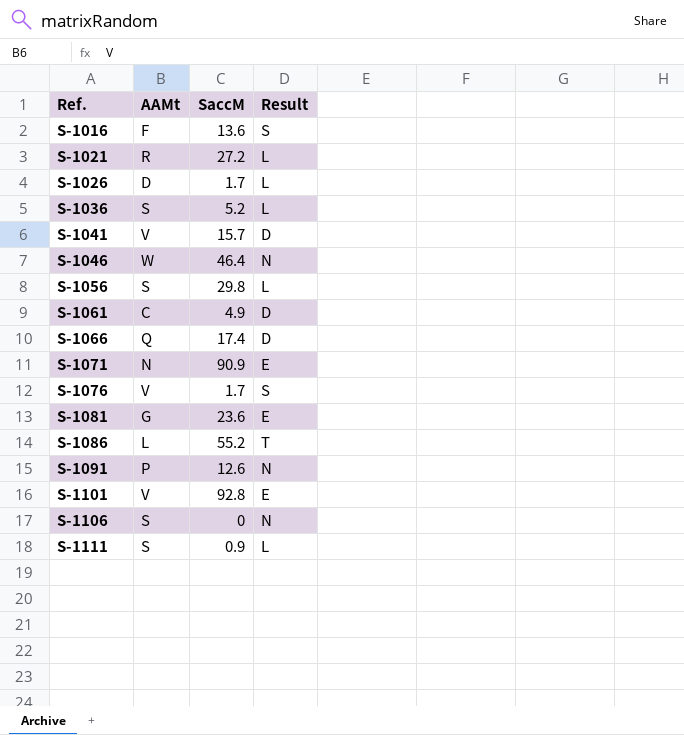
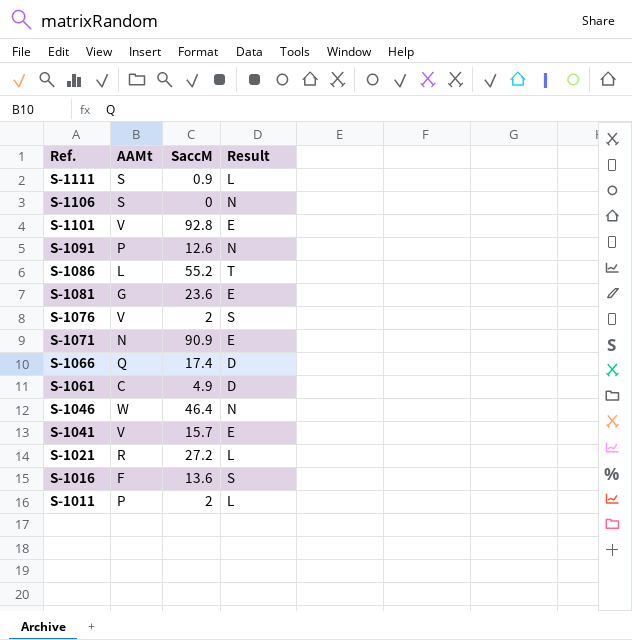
row order: Ref. ascending -> Ref. descending
row S-1026: D | 1.7 | L -> none
row S-1036: S | 5.2 | L -> none
row S-1056: S | 29.8 | L -> none
S-1076 | SaccM: 1.7 -> 2
S-1041 | Result: D -> E
row S-1011: none -> P | 2 | L

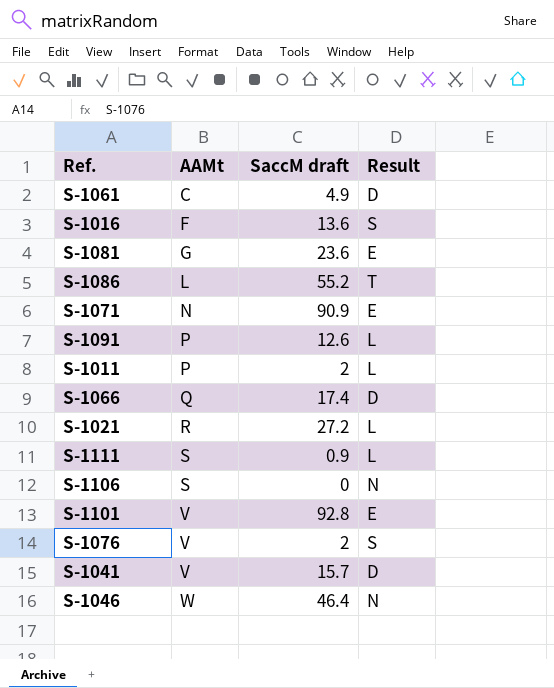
row order: Ref. descending -> AAMt ascending
column name: SaccM -> SaccM draft
S-1091 | Result: N -> L
S-1041 | Result: E -> D

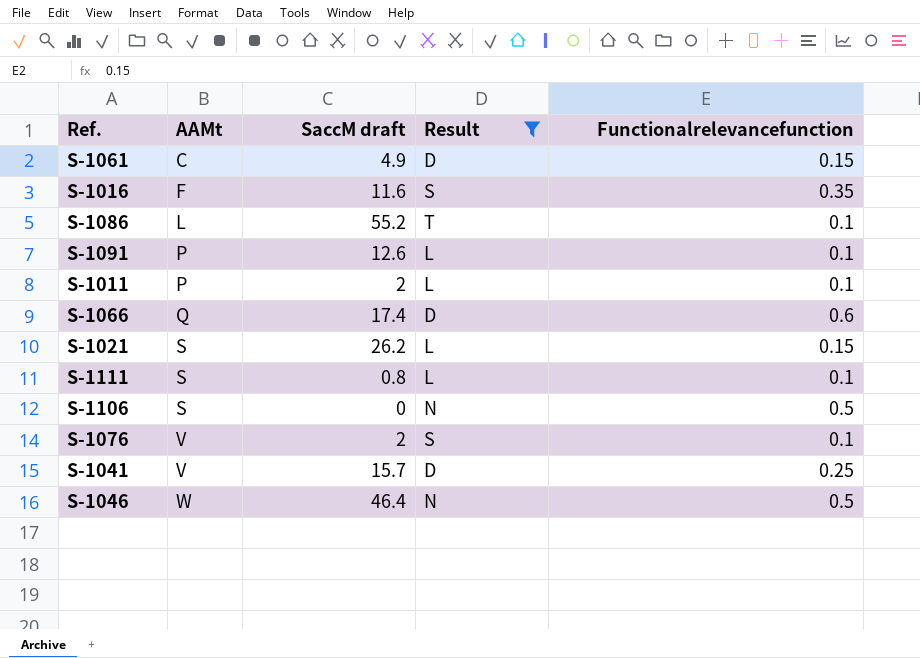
filter: none -> Result != E
column Functionalrelevancefunction | position: none -> 5
S-1016 | SaccM draft: 13.6 -> 11.6
S-1021 | AAMt: R -> S
S-1021 | SaccM draft: 27.2 -> 26.2
S-1111 | SaccM draft: 0.9 -> 0.8

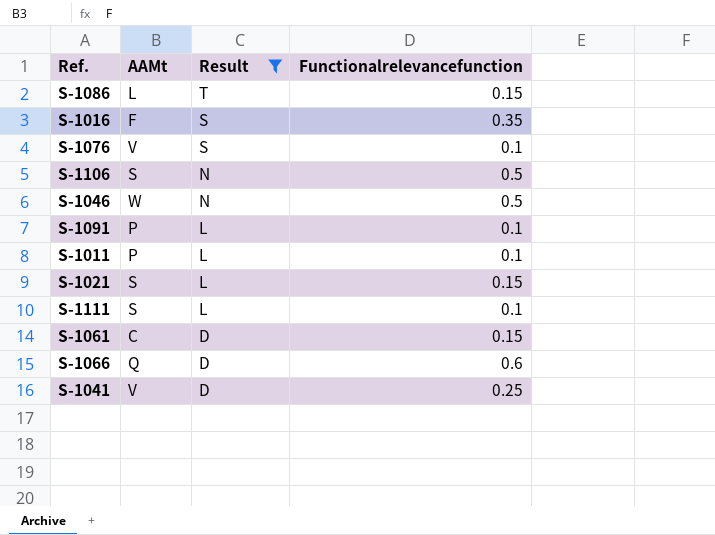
row order: AAMt ascending -> Result descending
column SaccM draft | position: 3 -> none
S-1086 | Functionalrelevancefunction: 0.1 -> 0.15

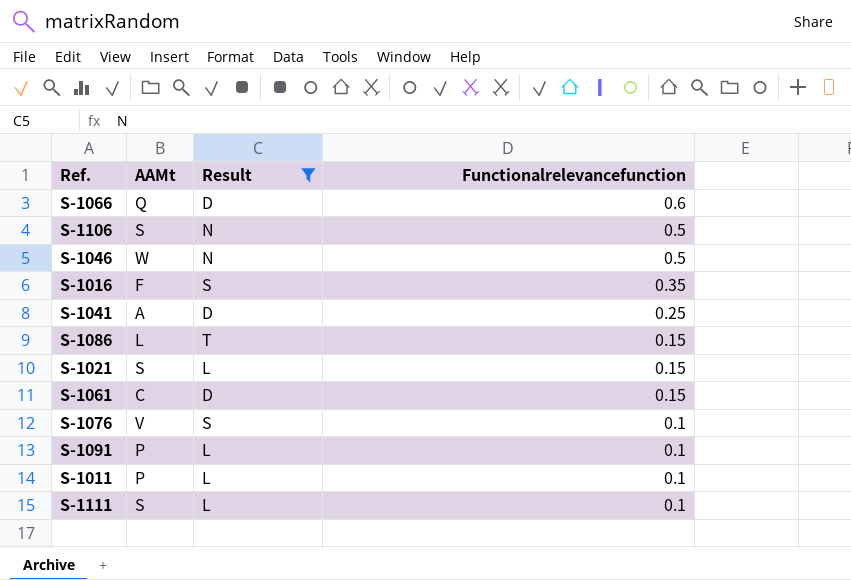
row order: Result descending -> Functionalrelevancefunction descending
S-1041 | AAMt: V -> A

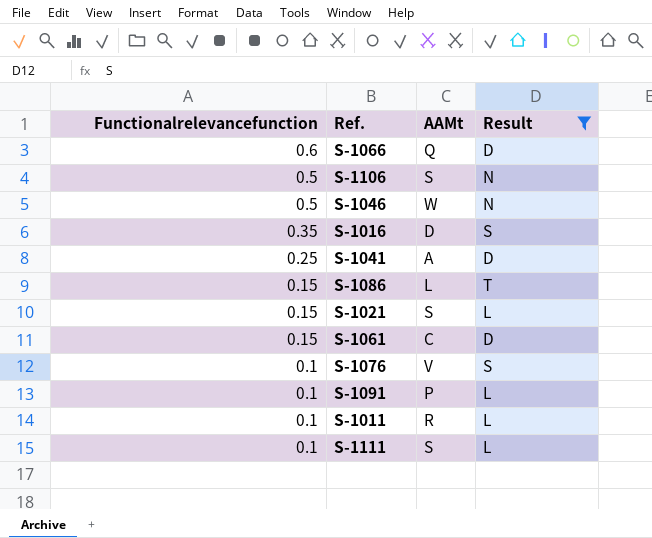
column Functionalrelevancefunction | position: 4 -> 1
S-1016 | AAMt: F -> D
S-1011 | AAMt: P -> R

